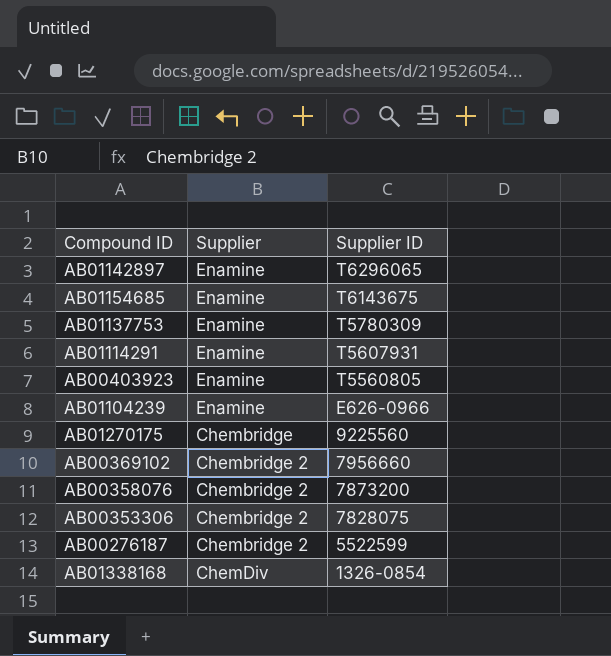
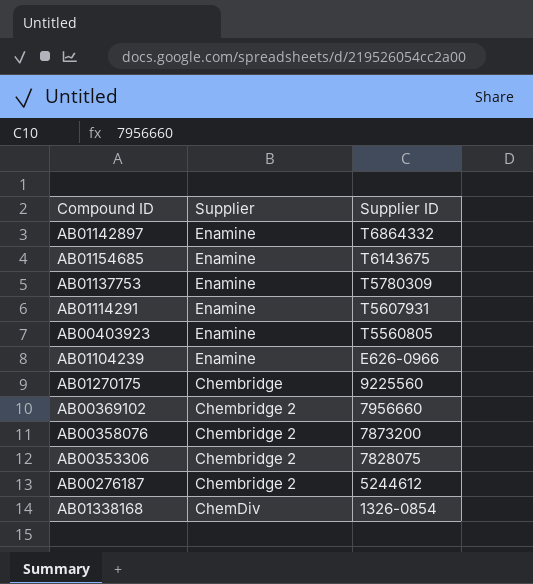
AB01142897 | Supplier ID: T6296065 -> T6864332
AB00276187 | Supplier ID: 5522599 -> 5244612

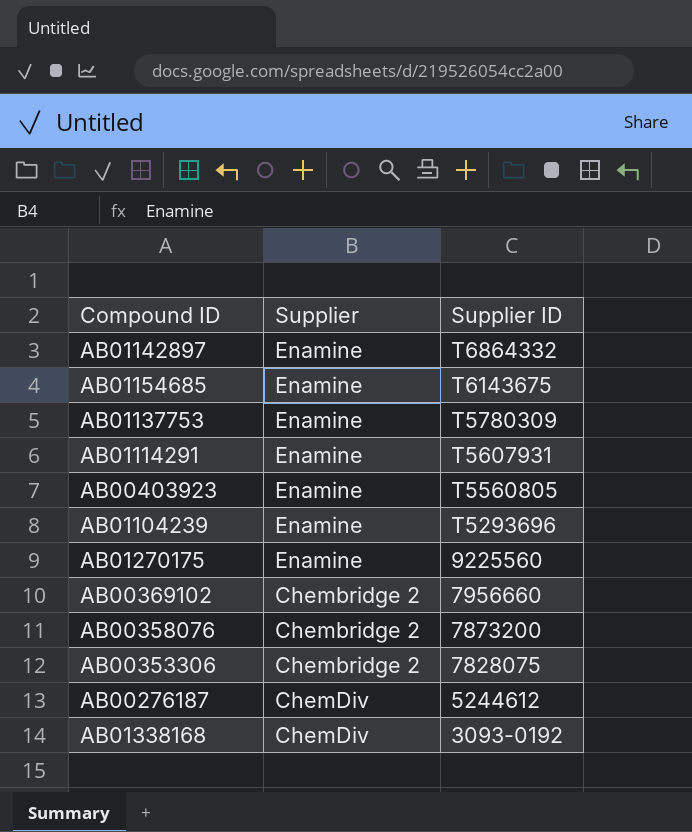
AB01104239 | Supplier ID: E626-0966 -> T5293696
AB01270175 | Supplier: Chembridge -> Enamine
AB00276187 | Supplier: Chembridge 2 -> ChemDiv
AB01338168 | Supplier ID: 1326-0854 -> 3093-0192

